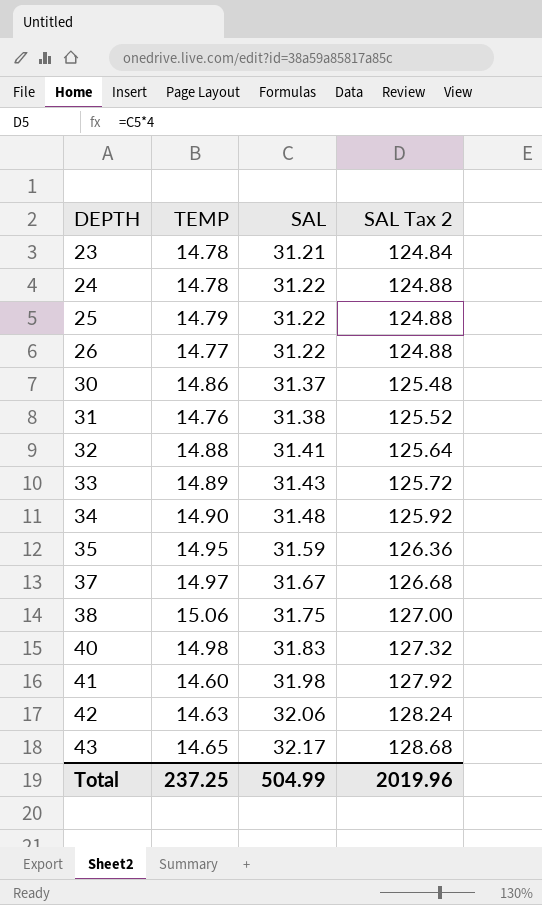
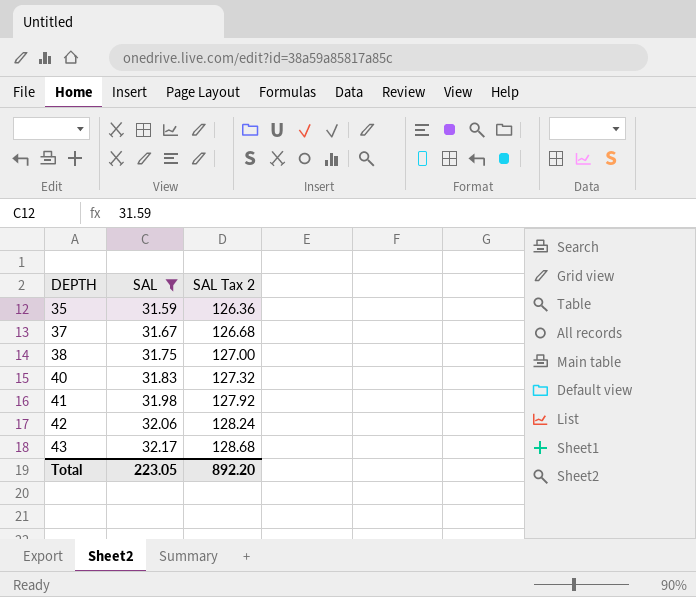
filter: none -> SAL >= 31.59
column TEMP | position: 2 -> none
Total | SAL: 504.99 -> 223.05
Total | SAL Tax 2: 2019.96 -> 892.20

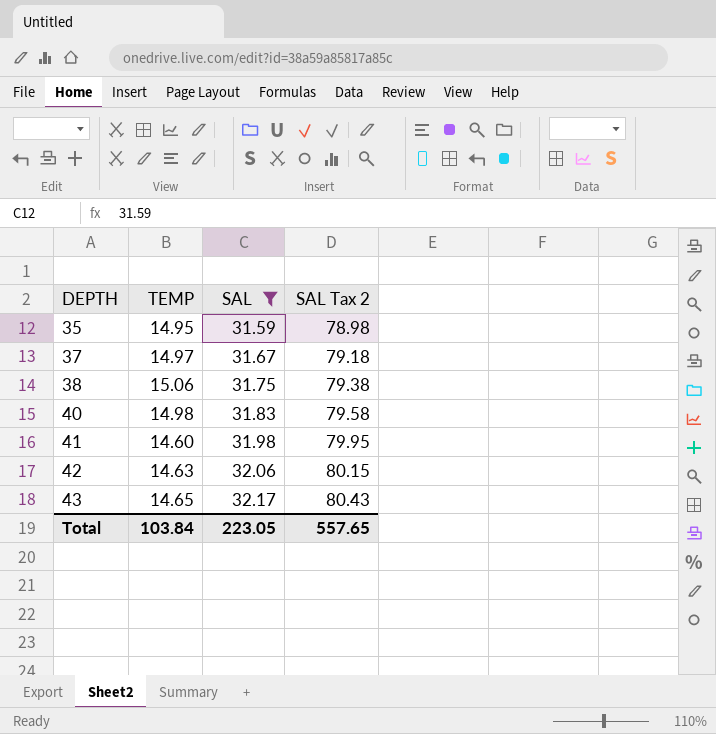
column TEMP | position: none -> 2
column SAL Tax 2 | formula: [SAL] * 4 -> [SAL] * 2.5
Total | SAL Tax 2: 892.20 -> 557.65

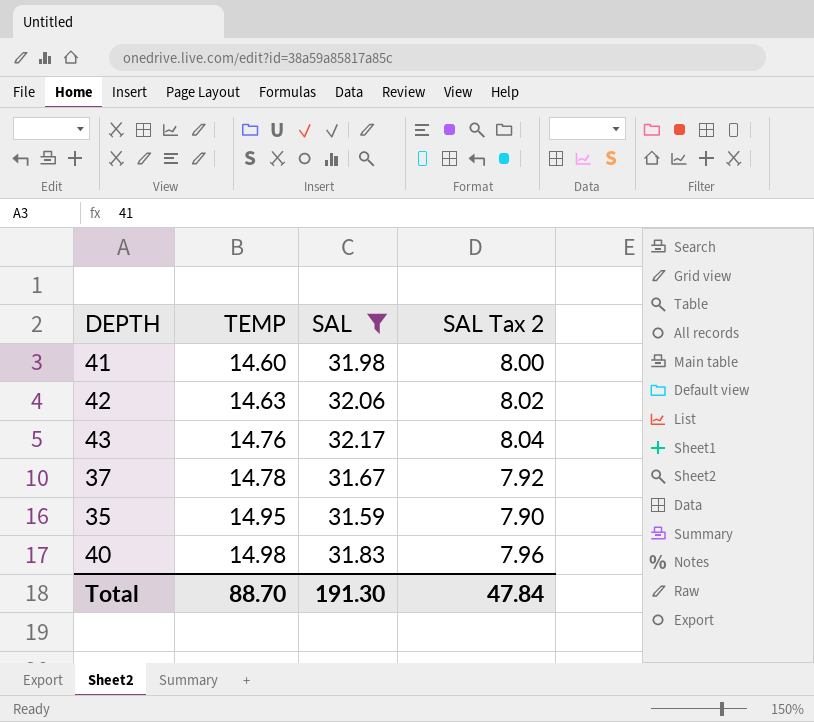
row order: DEPTH ascending -> TEMP ascending
column SAL Tax 2 | formula: [SAL] * 2.5 -> [SAL] * 0.25
row 38: 15.06 | 31.75 | 79.38 -> none
43 | TEMP: 14.65 -> 14.76
37 | TEMP: 14.97 -> 14.78
Total | TEMP: 103.84 -> 88.70
Total | SAL: 223.05 -> 191.30
Total | SAL Tax 2: 557.65 -> 47.84

